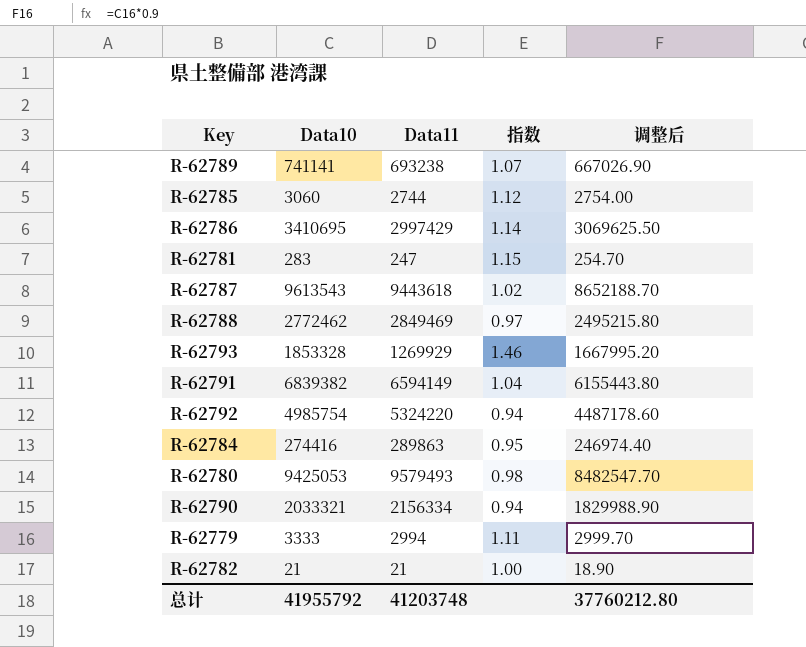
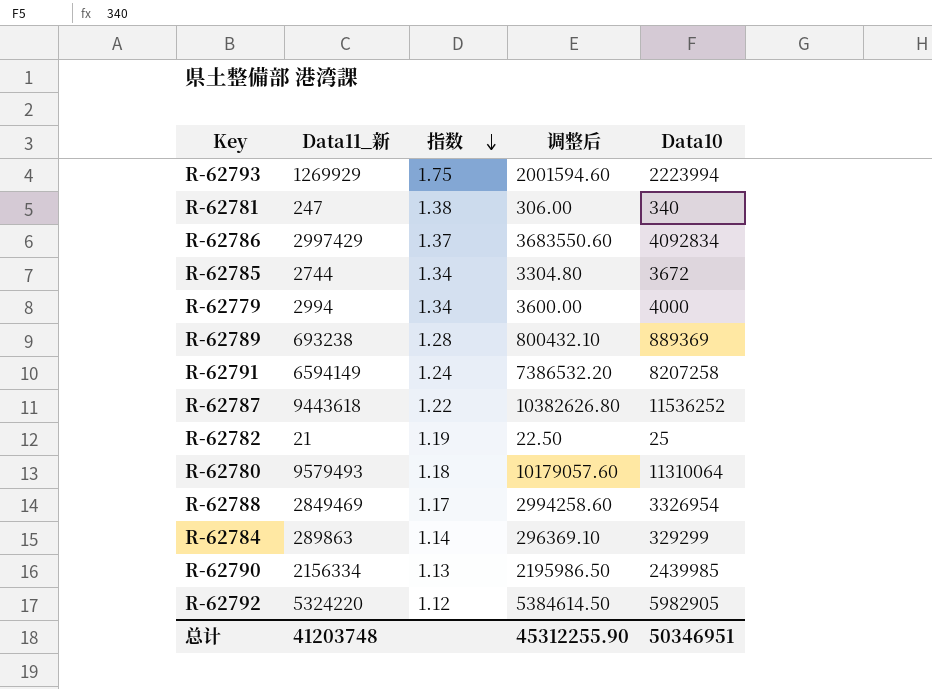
row order: none -> 指数 descending
column name: Data11 -> Data11_新
column Data10 | position: 2 -> 5
R-62793 | 指数: 1.46 -> 1.75
R-62793 | 调整后: 1667995.20 -> 2001594.60
R-62793 | Data10: 1853328 -> 2223994
R-62781 | 指数: 1.15 -> 1.38
R-62781 | 调整后: 254.70 -> 306.00
R-62781 | Data10: 283 -> 340
R-62786 | 指数: 1.14 -> 1.37
R-62786 | 调整后: 3069625.50 -> 3683550.60
R-62786 | Data10: 3410695 -> 4092834
R-62785 | 指数: 1.12 -> 1.34
R-62785 | 调整后: 2754.00 -> 3304.80
R-62785 | Data10: 3060 -> 3672
R-62779 | 指数: 1.11 -> 1.34
R-62779 | 调整后: 2999.70 -> 3600.00
R-62779 | Data10: 3333 -> 4000
R-62789 | 指数: 1.07 -> 1.28
R-62789 | 调整后: 667026.90 -> 800432.10
R-62789 | Data10: 741141 -> 889369
R-62791 | 指数: 1.04 -> 1.24
R-62791 | 调整后: 6155443.80 -> 7386532.20
R-62791 | Data10: 6839382 -> 8207258
R-62787 | 指数: 1.02 -> 1.22
R-62787 | 调整后: 8652188.70 -> 10382626.80
R-62787 | Data10: 9613543 -> 11536252
R-62782 | 指数: 1.00 -> 1.19
R-62782 | 调整后: 18.90 -> 22.50
R-62782 | Data10: 21 -> 25
R-62780 | 指数: 0.98 -> 1.18
R-62780 | 调整后: 8482547.70 -> 10179057.60
R-62780 | Data10: 9425053 -> 11310064
R-62788 | 指数: 0.97 -> 1.17
R-62788 | 调整后: 2495215.80 -> 2994258.60
R-62788 | Data10: 2772462 -> 3326954
R-62784 | 指数: 0.95 -> 1.14
R-62784 | 调整后: 246974.40 -> 296369.10
R-62784 | Data10: 274416 -> 329299
R-62790 | 指数: 0.94 -> 1.13
R-62790 | 调整后: 1829988.90 -> 2195986.50
R-62790 | Data10: 2033321 -> 2439985
R-62792 | 指数: 0.94 -> 1.12
R-62792 | 调整后: 4487178.60 -> 5384614.50
R-62792 | Data10: 4985754 -> 5982905
总计 | 调整后: 37760212.80 -> 45312255.90
总计 | Data10: 41955792 -> 50346951

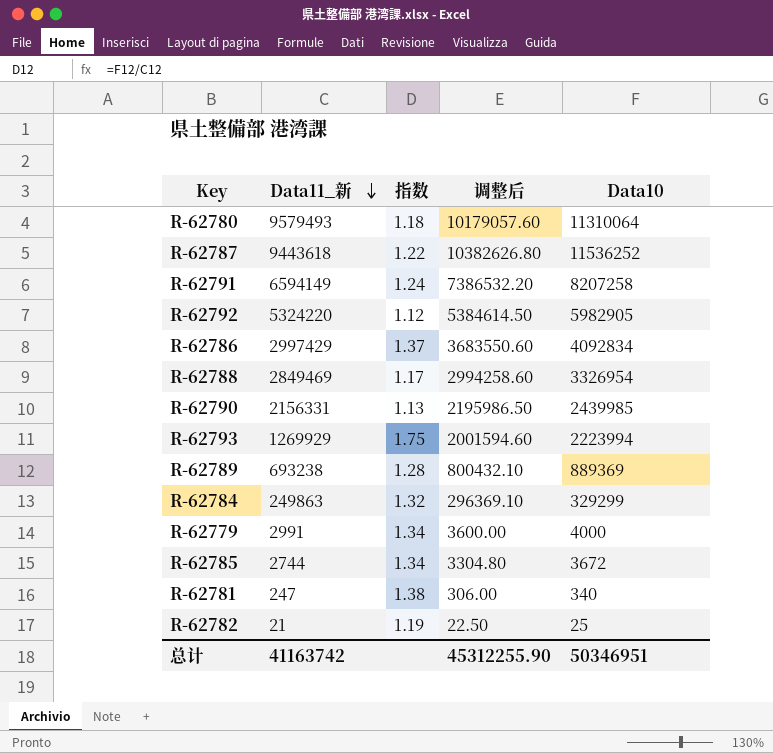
row order: 指数 descending -> Data11_新 descending
R-62790 | Data11_新: 2156334 -> 2156331
R-62784 | Data11_新: 289863 -> 249863
R-62784 | 指数: 1.14 -> 1.32
R-62779 | Data11_新: 2994 -> 2991
总计 | Data11_新: 41203748 -> 41163742

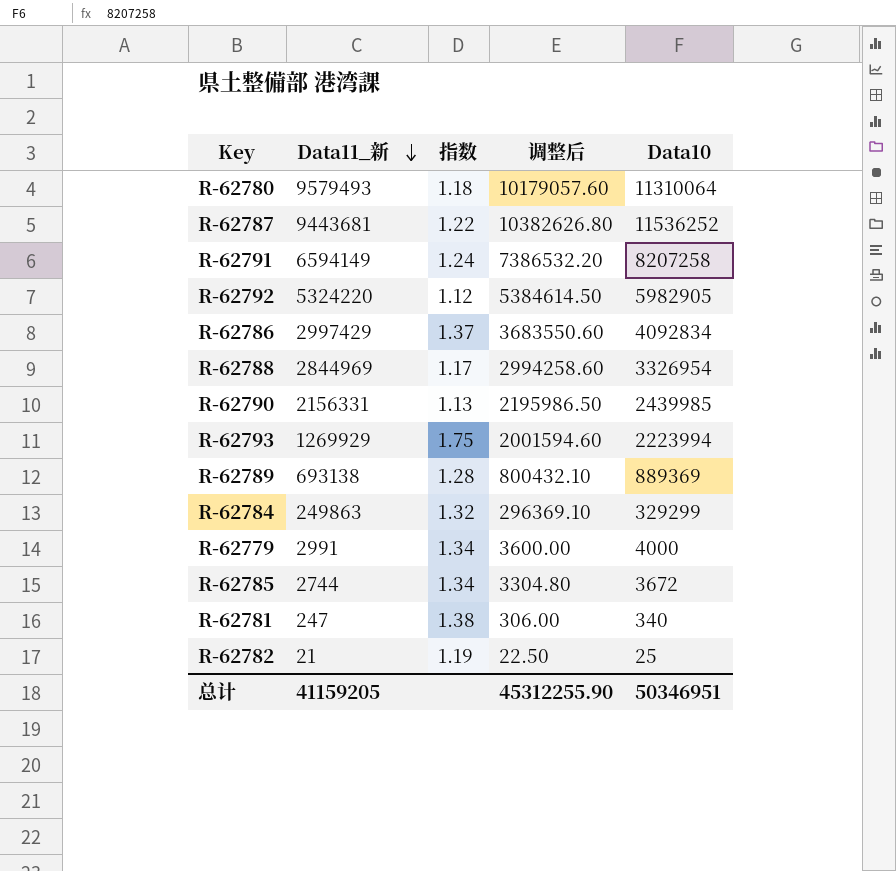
R-62787 | Data11_新: 9443618 -> 9443681
R-62788 | Data11_新: 2849469 -> 2844969
R-62789 | Data11_新: 693238 -> 693138
总计 | Data11_新: 41163742 -> 41159205

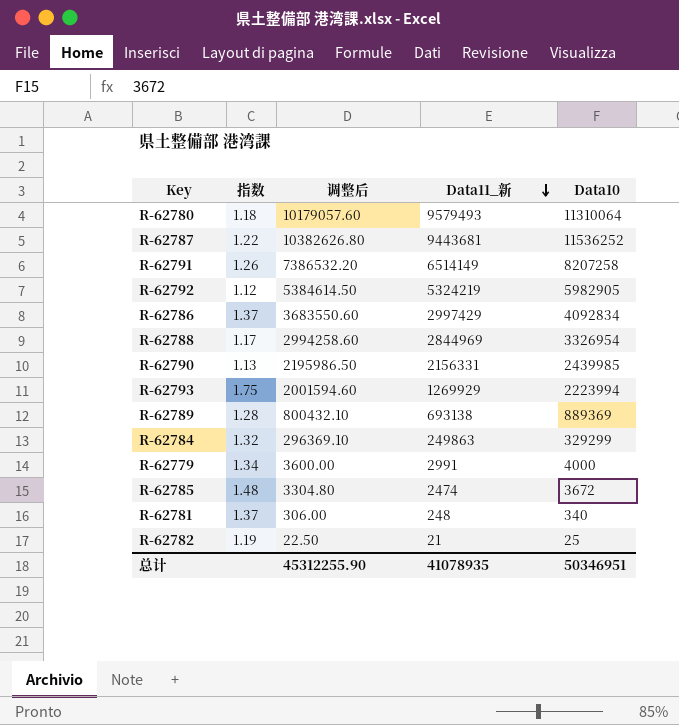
column Data11_新 | position: 2 -> 4
R-62791 | 指数: 1.24 -> 1.26
R-62791 | Data11_新: 6594149 -> 6514149
R-62792 | Data11_新: 5324220 -> 5324219
R-62785 | 指数: 1.34 -> 1.48
R-62785 | Data11_新: 2744 -> 2474
R-62781 | 指数: 1.38 -> 1.37
R-62781 | Data11_新: 247 -> 248
总计 | Data11_新: 41159205 -> 41078935

